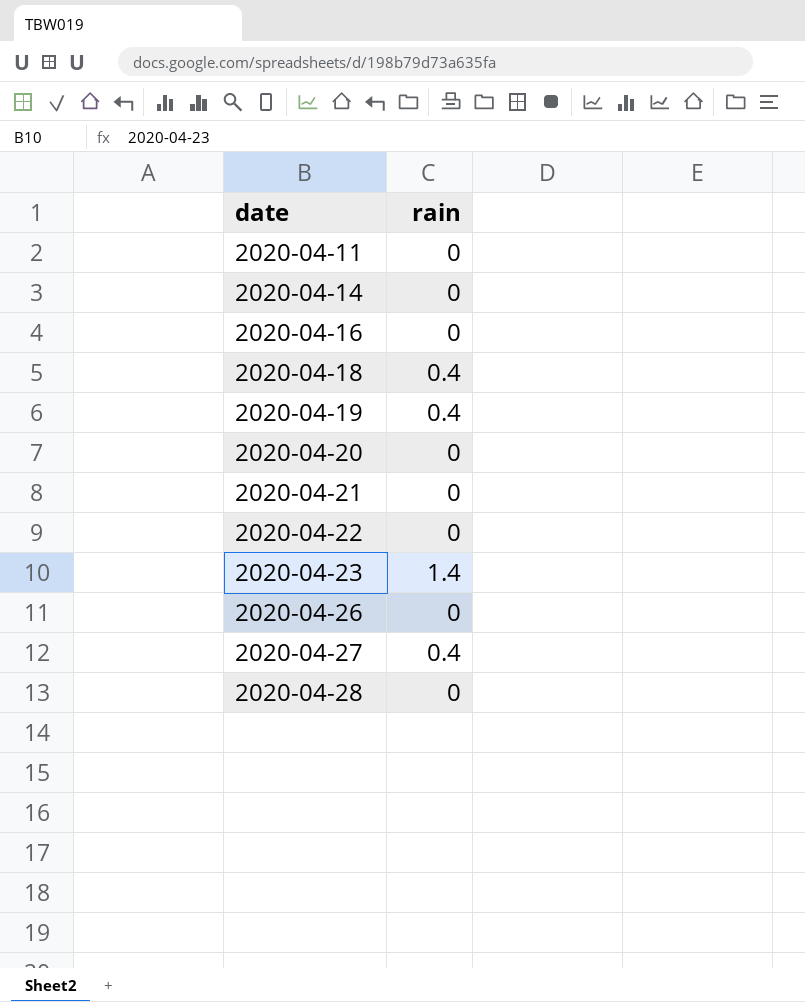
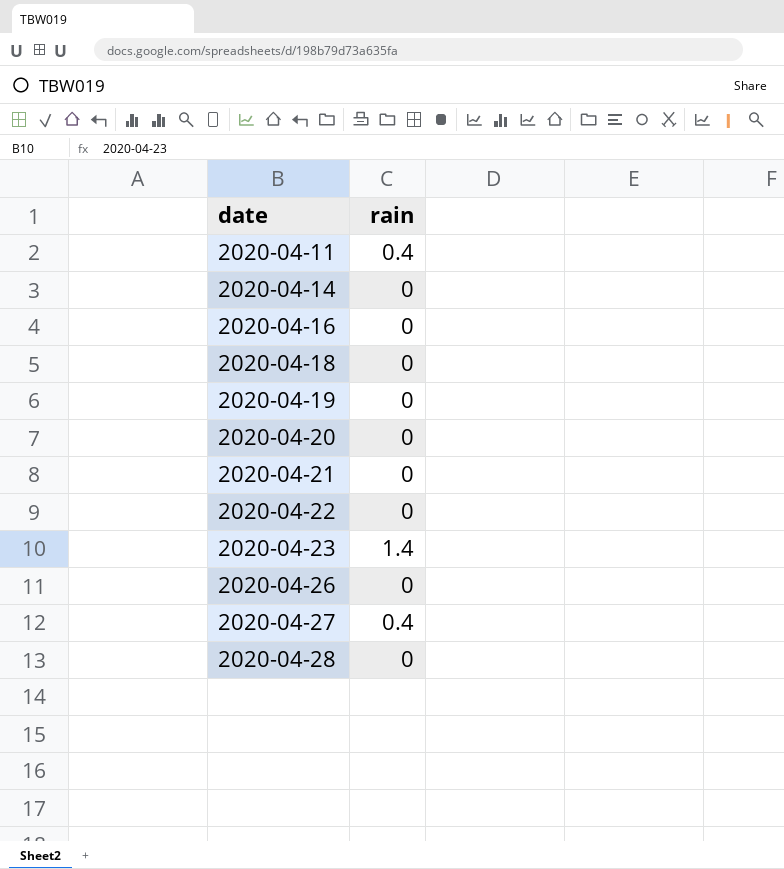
2020-04-11 | rain: 0 -> 0.4
2020-04-18 | rain: 0.4 -> 0
2020-04-19 | rain: 0.4 -> 0

